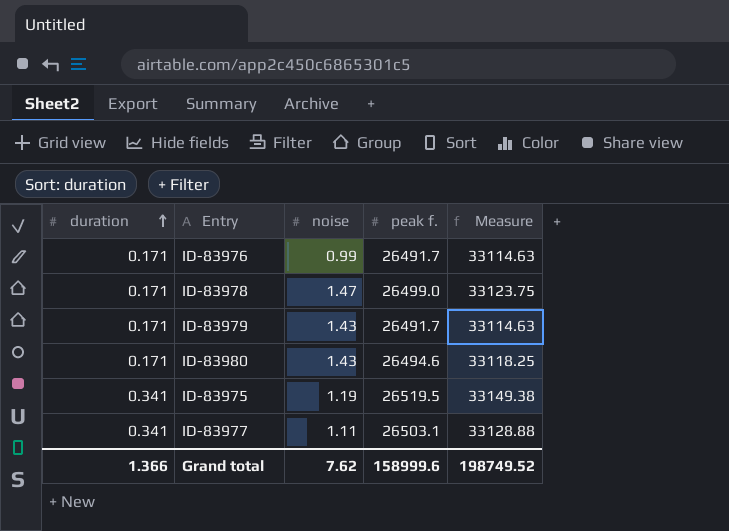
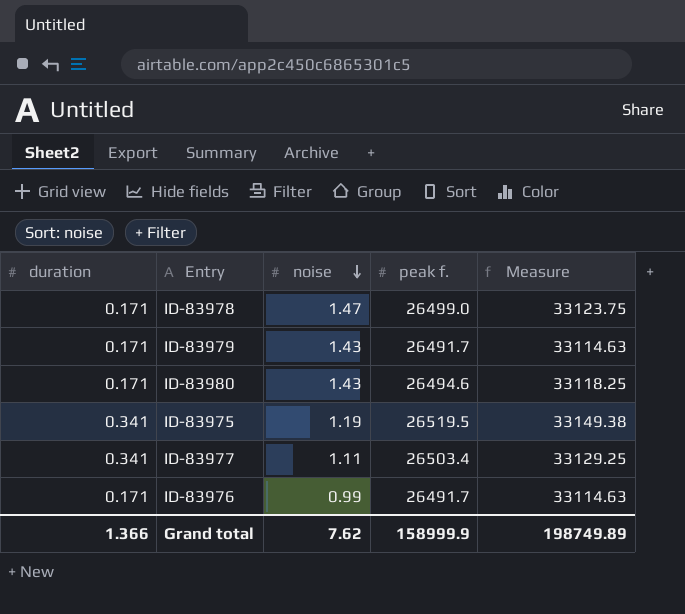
row order: duration ascending -> noise descending
ID-83977 | peak f.: 26503.1 -> 26503.4
ID-83977 | Measure: 33128.88 -> 33129.25
Grand total | peak f.: 158999.6 -> 158999.9
Grand total | Measure: 198749.52 -> 198749.89

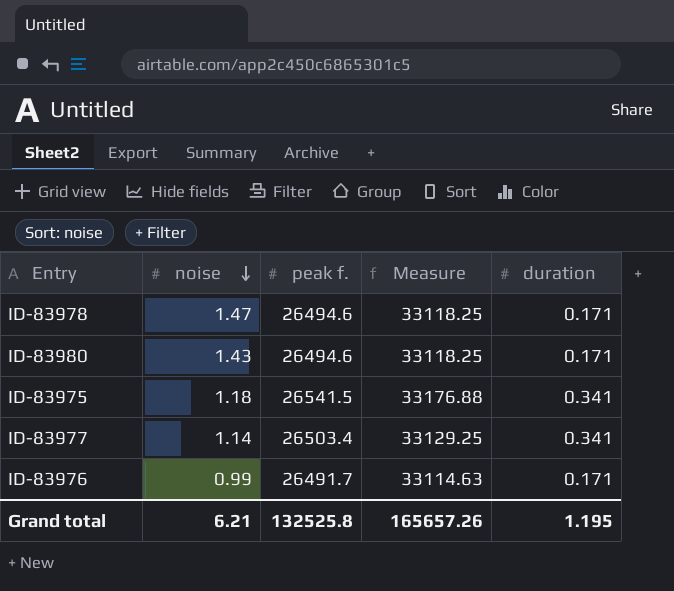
column duration | position: 1 -> 5
row ID-83979: 0.171 | 1.43 | 26491.7 | 33114.63 -> none
ID-83978 | peak f.: 26499.0 -> 26494.6
ID-83978 | Measure: 33123.75 -> 33118.25
ID-83975 | noise: 1.19 -> 1.18
ID-83975 | peak f.: 26519.5 -> 26541.5
ID-83975 | Measure: 33149.38 -> 33176.88
ID-83977 | noise: 1.11 -> 1.14
Grand total | noise: 7.62 -> 6.21
Grand total | peak f.: 158999.9 -> 132525.8
Grand total | Measure: 198749.89 -> 165657.26
Grand total | duration: 1.366 -> 1.195

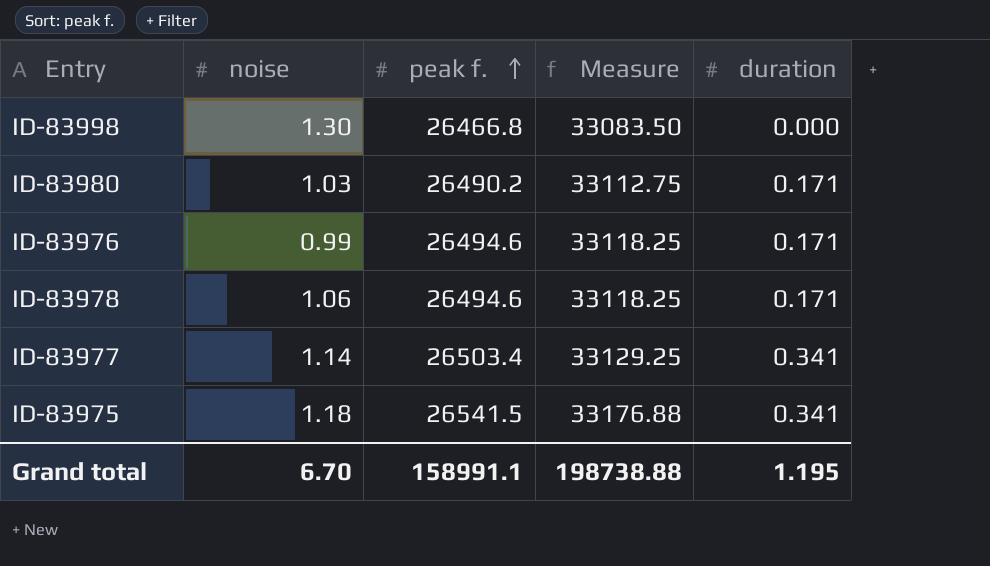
row order: noise descending -> peak f. ascending
row ID-83998: none -> 1.30 | 26466.8 | 33083.50 | 0.000
ID-83980 | noise: 1.43 -> 1.03
ID-83980 | peak f.: 26494.6 -> 26490.2
ID-83980 | Measure: 33118.25 -> 33112.75
ID-83976 | peak f.: 26491.7 -> 26494.6
ID-83976 | Measure: 33114.63 -> 33118.25
ID-83978 | noise: 1.47 -> 1.06
Grand total | noise: 6.21 -> 6.70
Grand total | peak f.: 132525.8 -> 158991.1
Grand total | Measure: 165657.26 -> 198738.88

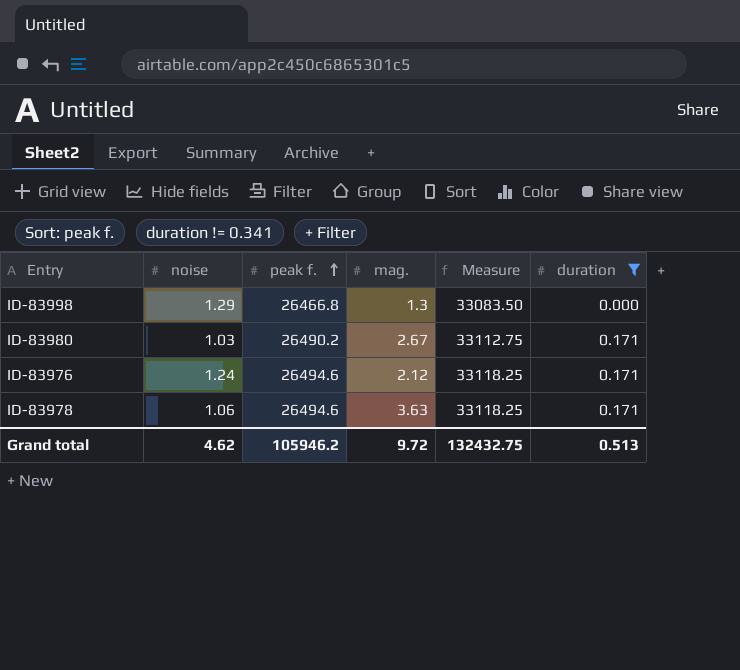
filter: none -> duration != 0.341
column mag. | position: none -> 4
ID-83998 | noise: 1.30 -> 1.29
ID-83976 | noise: 0.99 -> 1.24
Grand total | noise: 6.70 -> 4.62
Grand total | peak f.: 158991.1 -> 105946.2
Grand total | Measure: 198738.88 -> 132432.75
Grand total | duration: 1.195 -> 0.513

